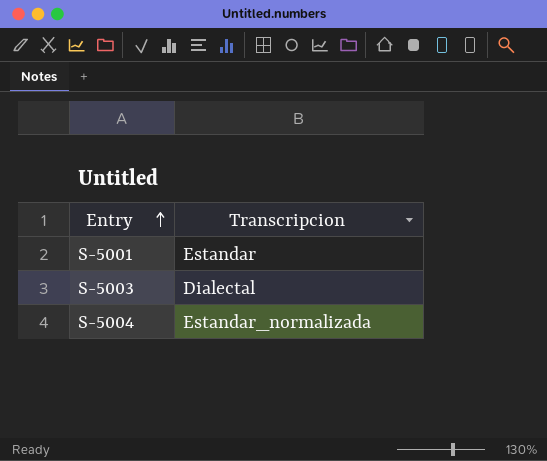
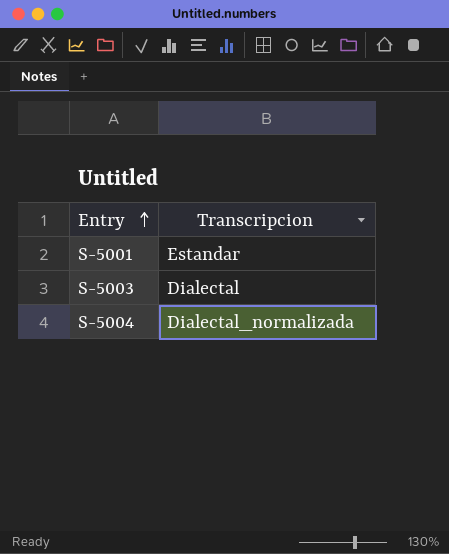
S-5004 | Transcripcion: Estandar_normalizada -> Dialectal_normalizada

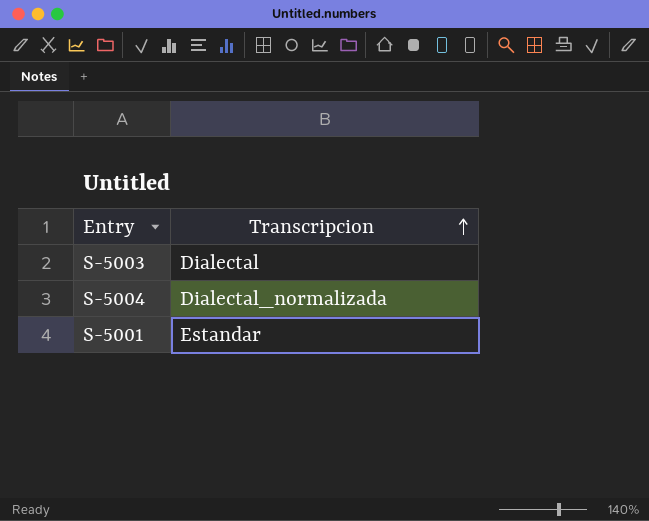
row order: Entry ascending -> Transcripcion ascending

